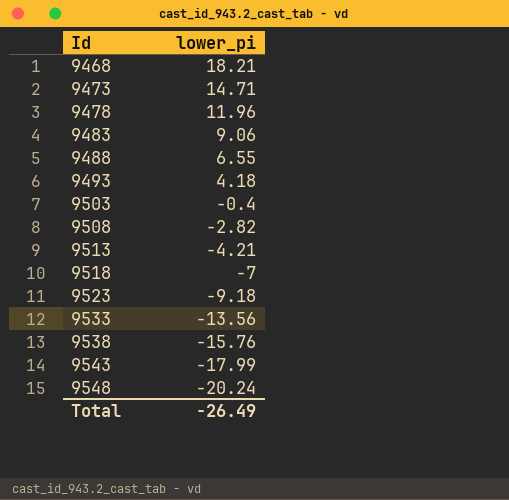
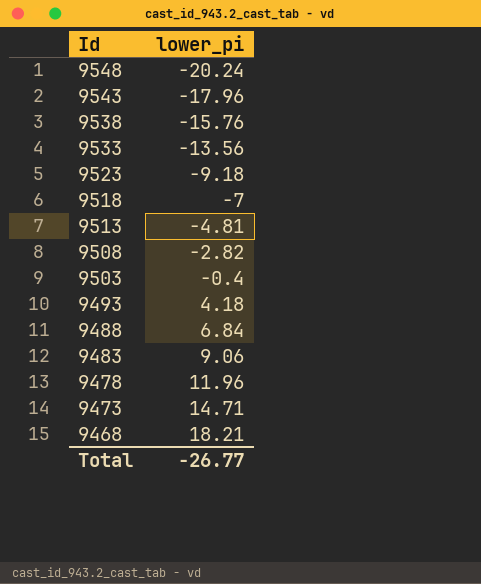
row order: Id ascending -> Id descending
9543 | lower_pi: -17.99 -> -17.96
9513 | lower_pi: -4.21 -> -4.81
9488 | lower_pi: 6.55 -> 6.84
Total | lower_pi: -26.49 -> -26.77

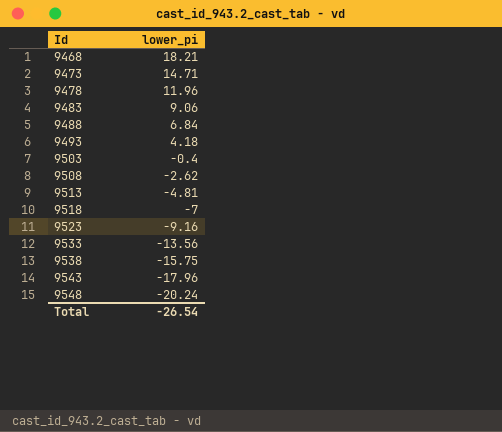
row order: Id descending -> Id ascending
9508 | lower_pi: -2.82 -> -2.62
9523 | lower_pi: -9.18 -> -9.16
9538 | lower_pi: -15.76 -> -15.75
Total | lower_pi: -26.77 -> -26.54

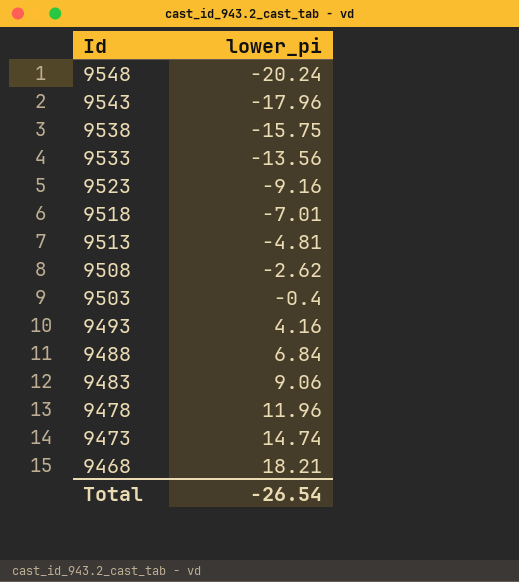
row order: Id ascending -> Id descending
9518 | lower_pi: -7 -> -7.01
9493 | lower_pi: 4.18 -> 4.16
9473 | lower_pi: 14.71 -> 14.74

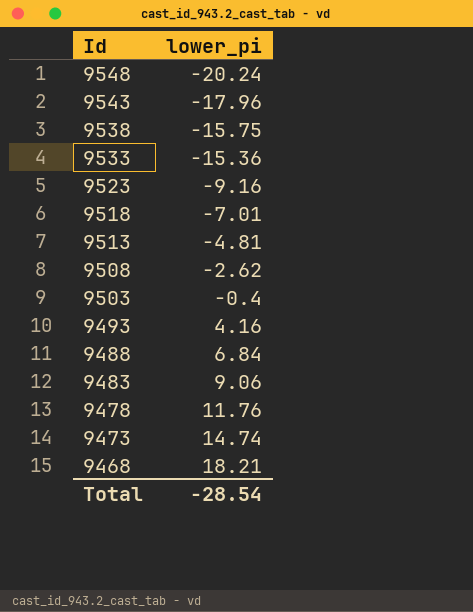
9533 | lower_pi: -13.56 -> -15.36
9478 | lower_pi: 11.96 -> 11.76
Total | lower_pi: -26.54 -> -28.54

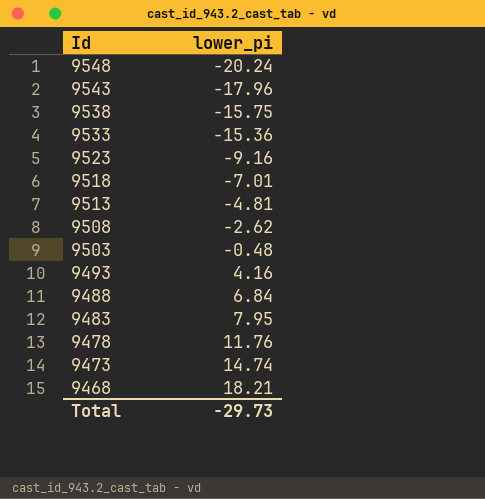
9503 | lower_pi: -0.4 -> -0.48
9483 | lower_pi: 9.06 -> 7.95
Total | lower_pi: -28.54 -> -29.73

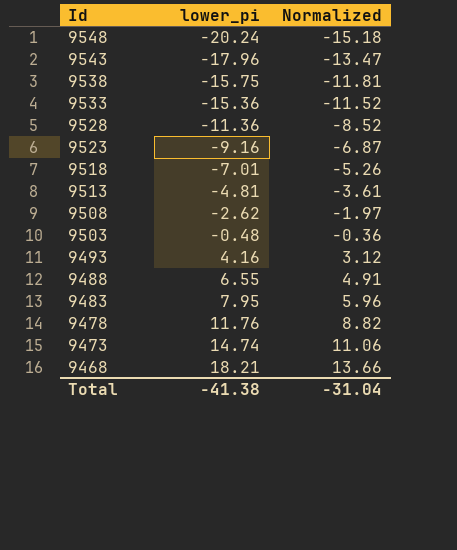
column Normalized | formula: none -> [lower_pi] * 0.75
row 9528: none -> -11.36 | -8.52
9488 | lower_pi: 6.84 -> 6.55
Total | lower_pi: -29.73 -> -41.38

